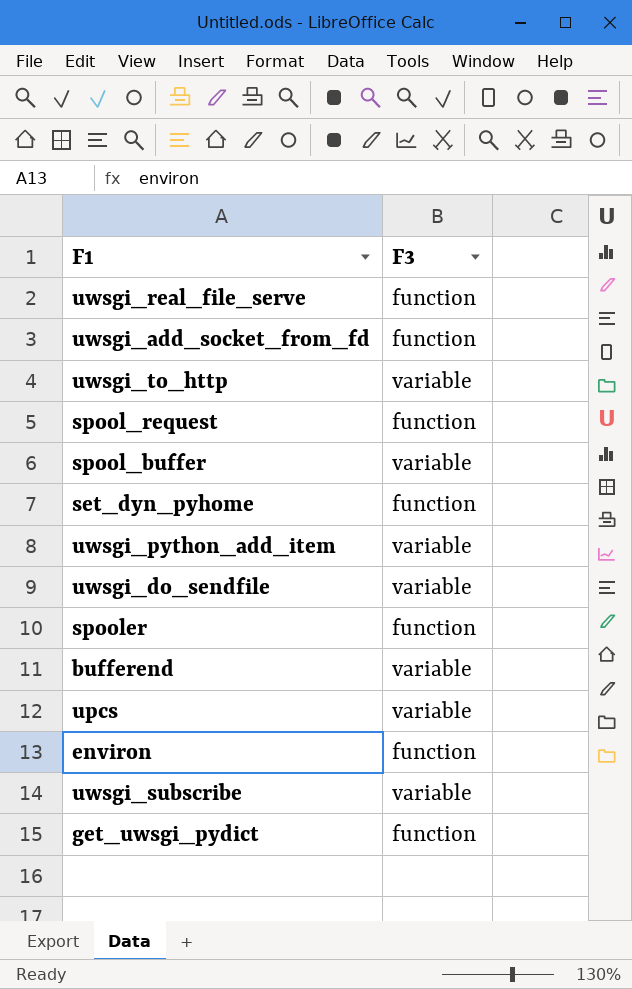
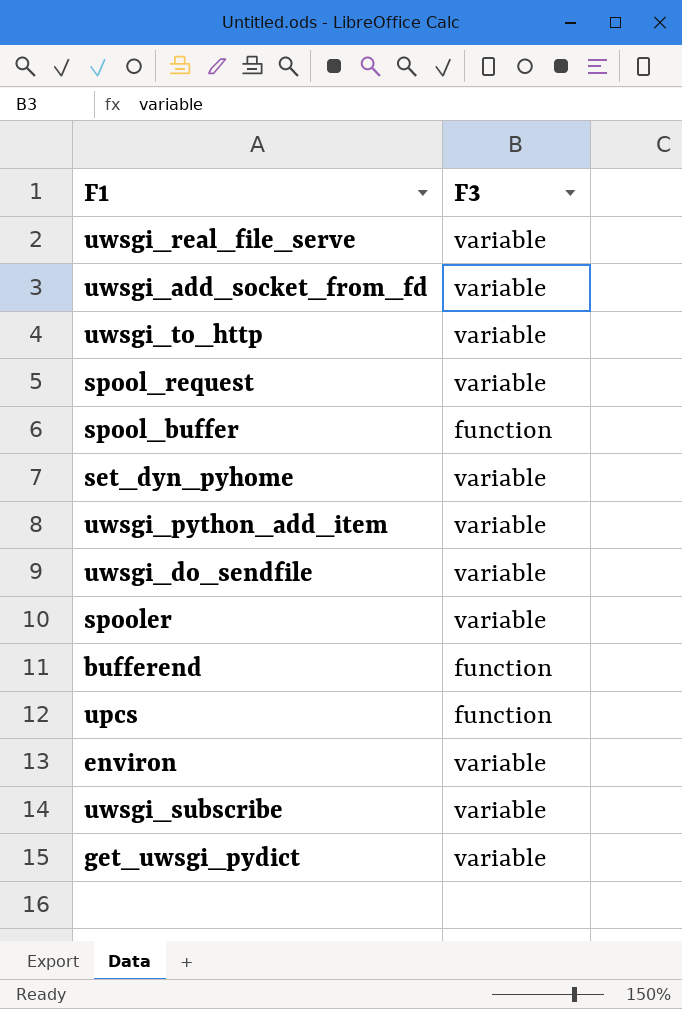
uwsgi_real_file_serve | F3: function -> variable
uwsgi_add_socket_from_fd | F3: function -> variable
spool_request | F3: function -> variable
spool_buffer | F3: variable -> function
set_dyn_pyhome | F3: function -> variable
spooler | F3: function -> variable
bufferend | F3: variable -> function
upcs | F3: variable -> function
environ | F3: function -> variable
get_uwsgi_pydict | F3: function -> variable

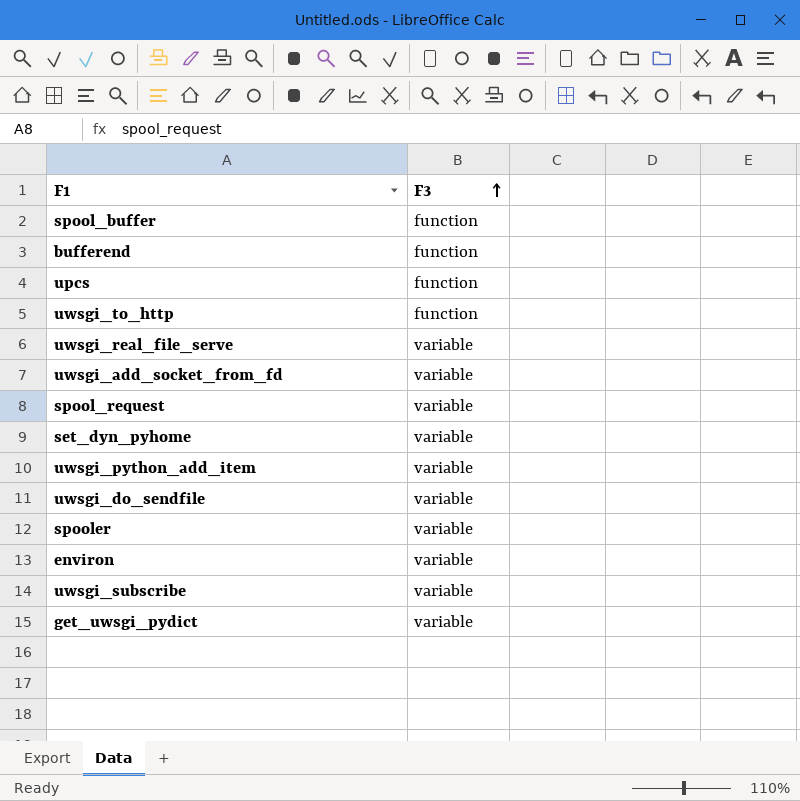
row order: none -> F3 ascending
uwsgi_to_http | F3: variable -> function

